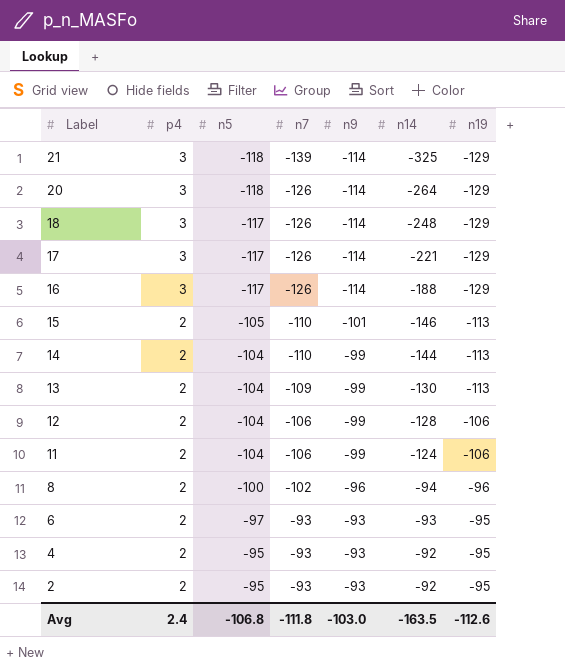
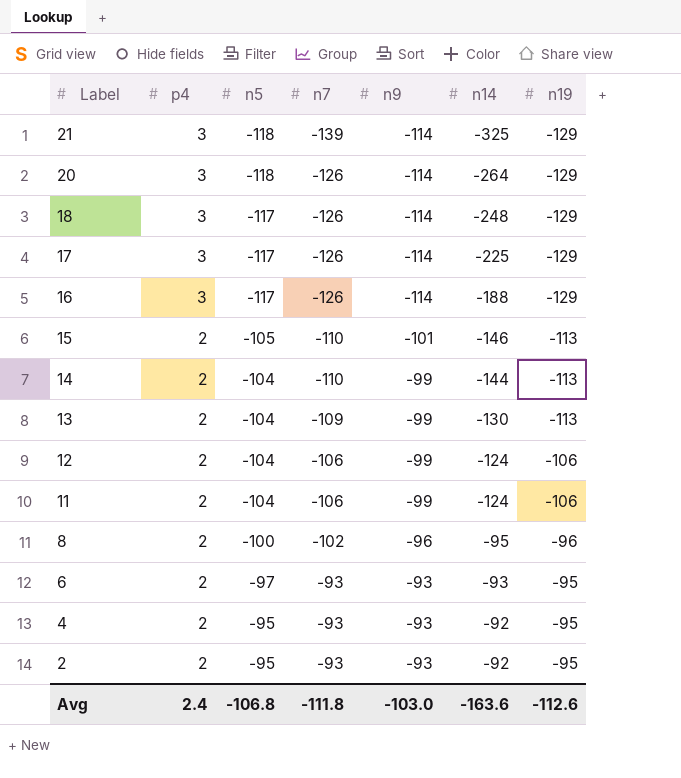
17 | n14: -221 -> -225
12 | n14: -128 -> -124
8 | n14: -94 -> -95
Avg | n14: -163.5 -> -163.6

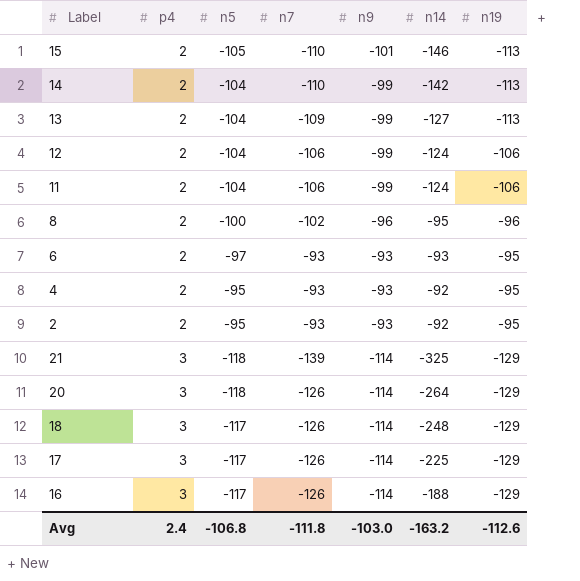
row order: Label descending -> p4 ascending
14 | n14: -144 -> -142
13 | n14: -130 -> -127
Avg | n14: -163.6 -> -163.2

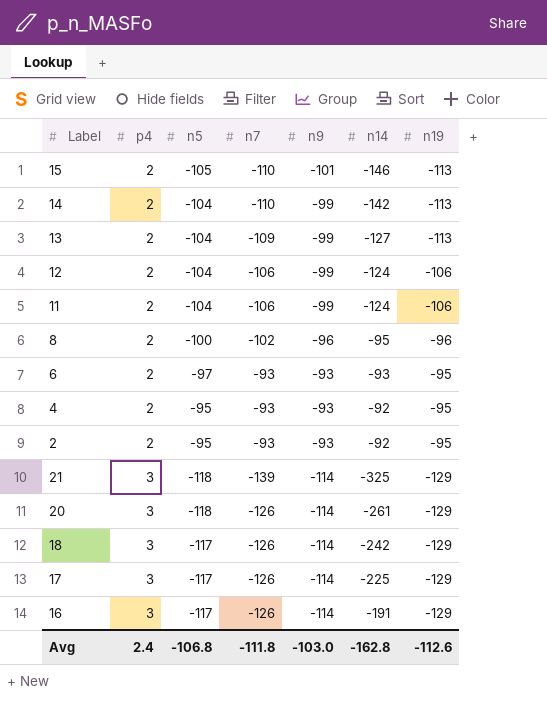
20 | n14: -264 -> -261
18 | n14: -248 -> -242
16 | n14: -188 -> -191
Avg | n14: -163.2 -> -162.8

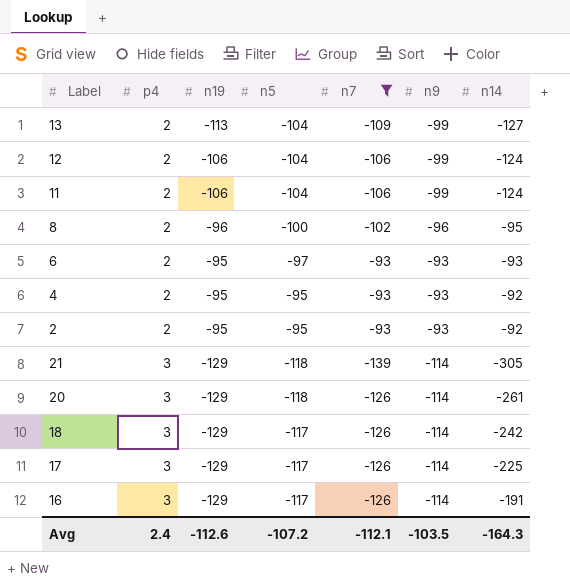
filter: none -> n7 != -110
column n19 | position: 7 -> 3
21 | n14: -325 -> -305
Avg | n5: -106.8 -> -107.2
Avg | n7: -111.8 -> -112.1
Avg | n9: -103.0 -> -103.5
Avg | n14: -162.8 -> -164.3

